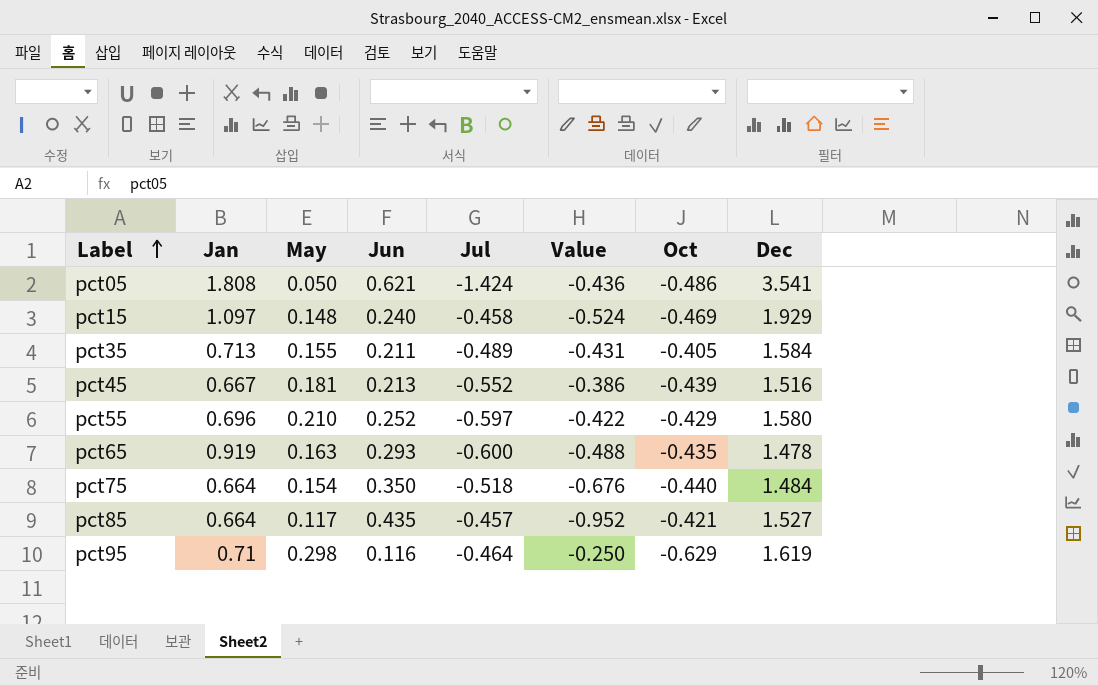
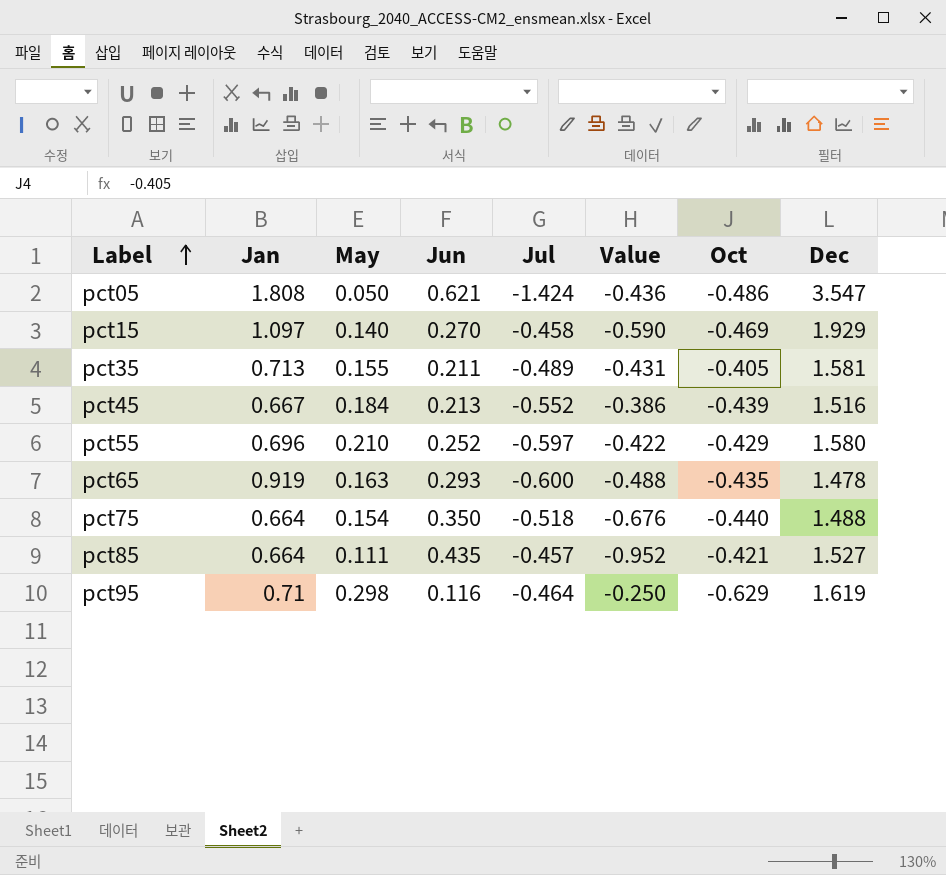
pct05 | Dec: 3.541 -> 3.547
pct15 | May: 0.148 -> 0.140
pct15 | Jun: 0.240 -> 0.270
pct15 | Value: -0.524 -> -0.590
pct35 | Dec: 1.584 -> 1.581
pct45 | May: 0.181 -> 0.184
pct75 | Dec: 1.484 -> 1.488
pct85 | May: 0.117 -> 0.111

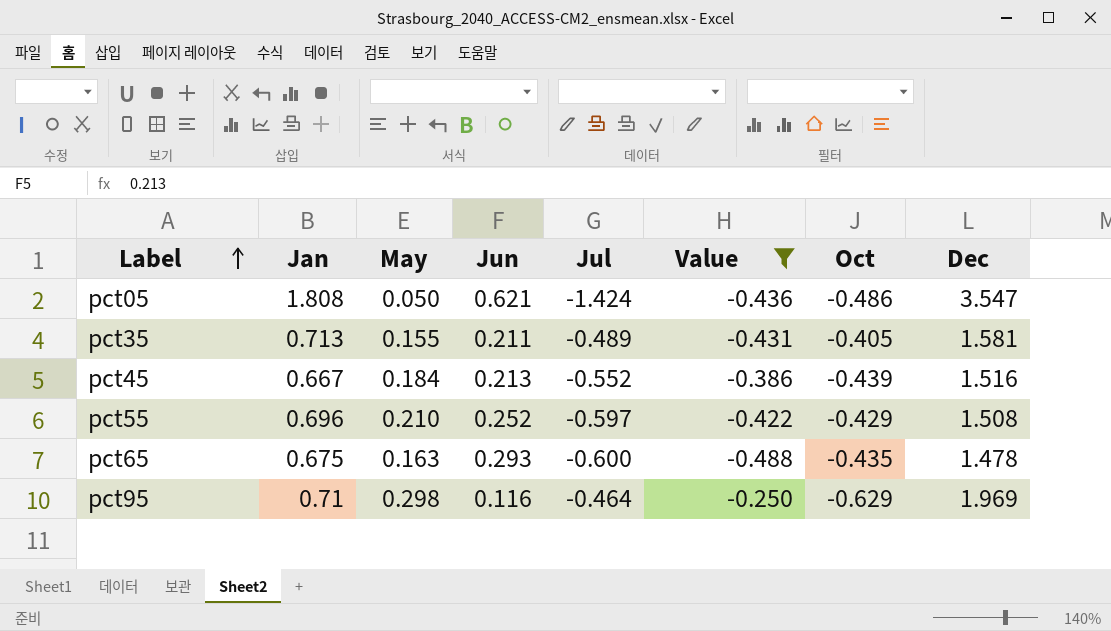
filter: none -> Value >= -0.488
pct55 | Dec: 1.580 -> 1.508
pct65 | Jan: 0.919 -> 0.675
pct95 | Dec: 1.619 -> 1.969

